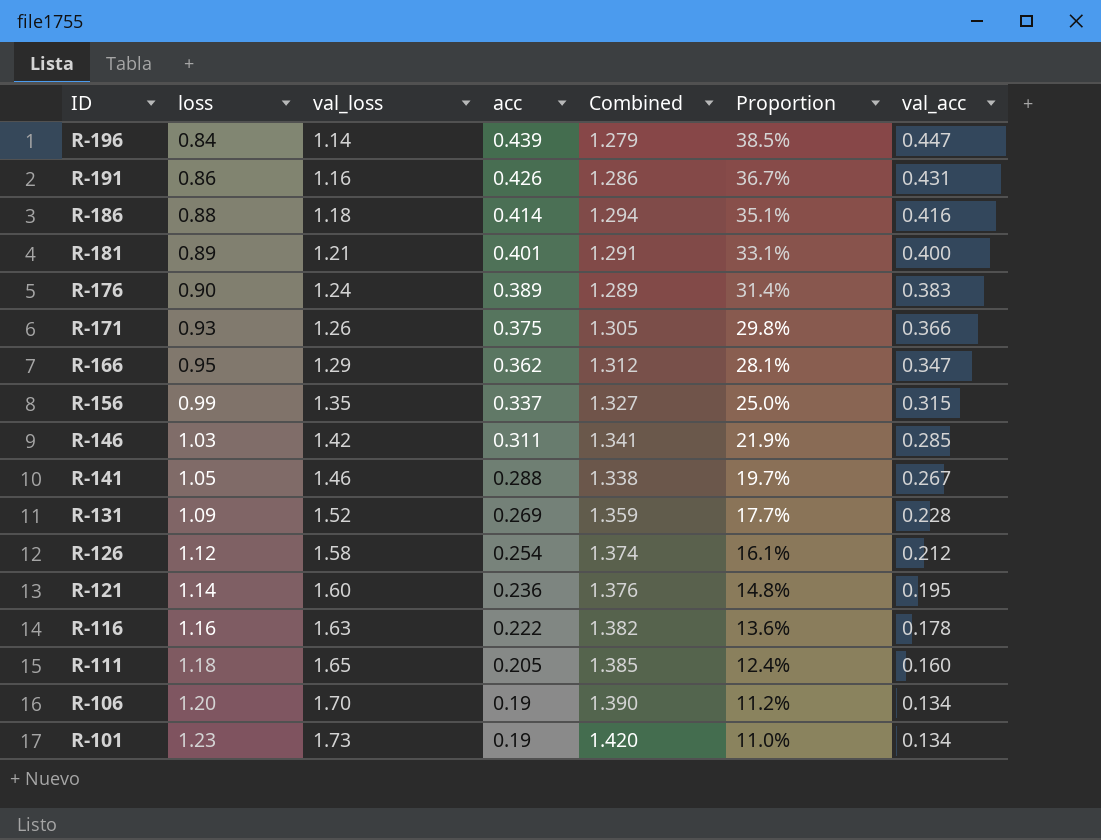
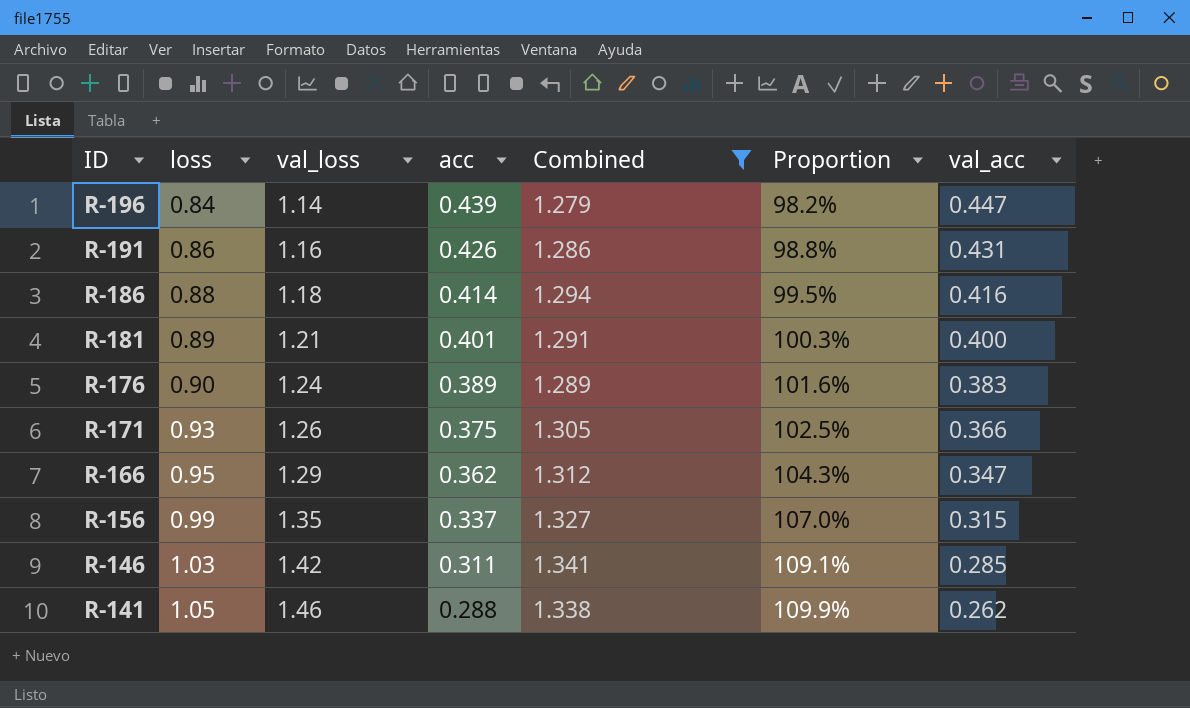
filter: none -> Combined <= 1.341
column Proportion | formula: [acc] / [val_loss] -> [acc] / [val_acc]
R-141 | val_acc: 0.267 -> 0.262

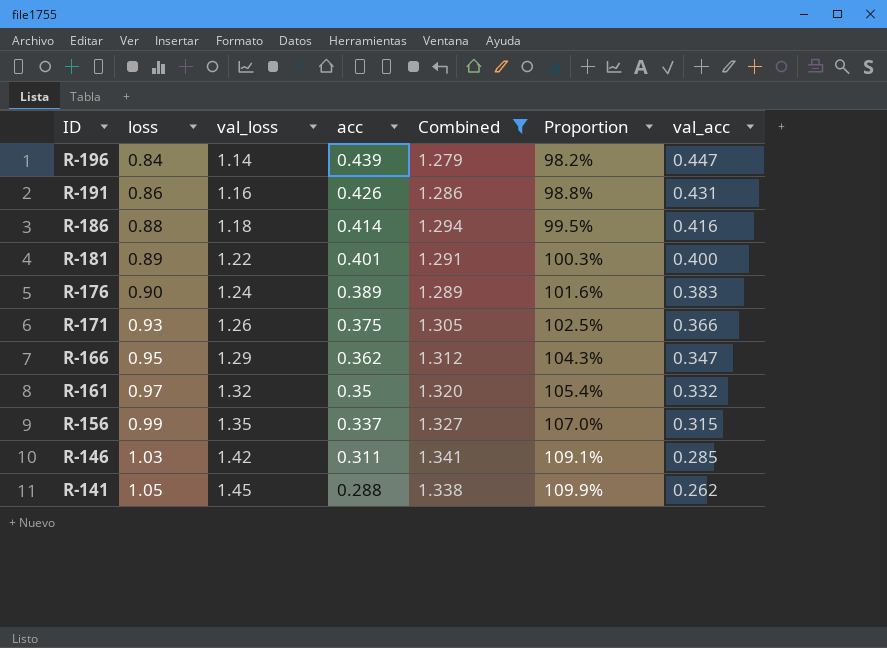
R-181 | val_loss: 1.21 -> 1.22
row R-161: none -> 0.97 | 1.32 | 0.35 | 1.320 | 105.4% | 0.332
R-141 | val_loss: 1.46 -> 1.45

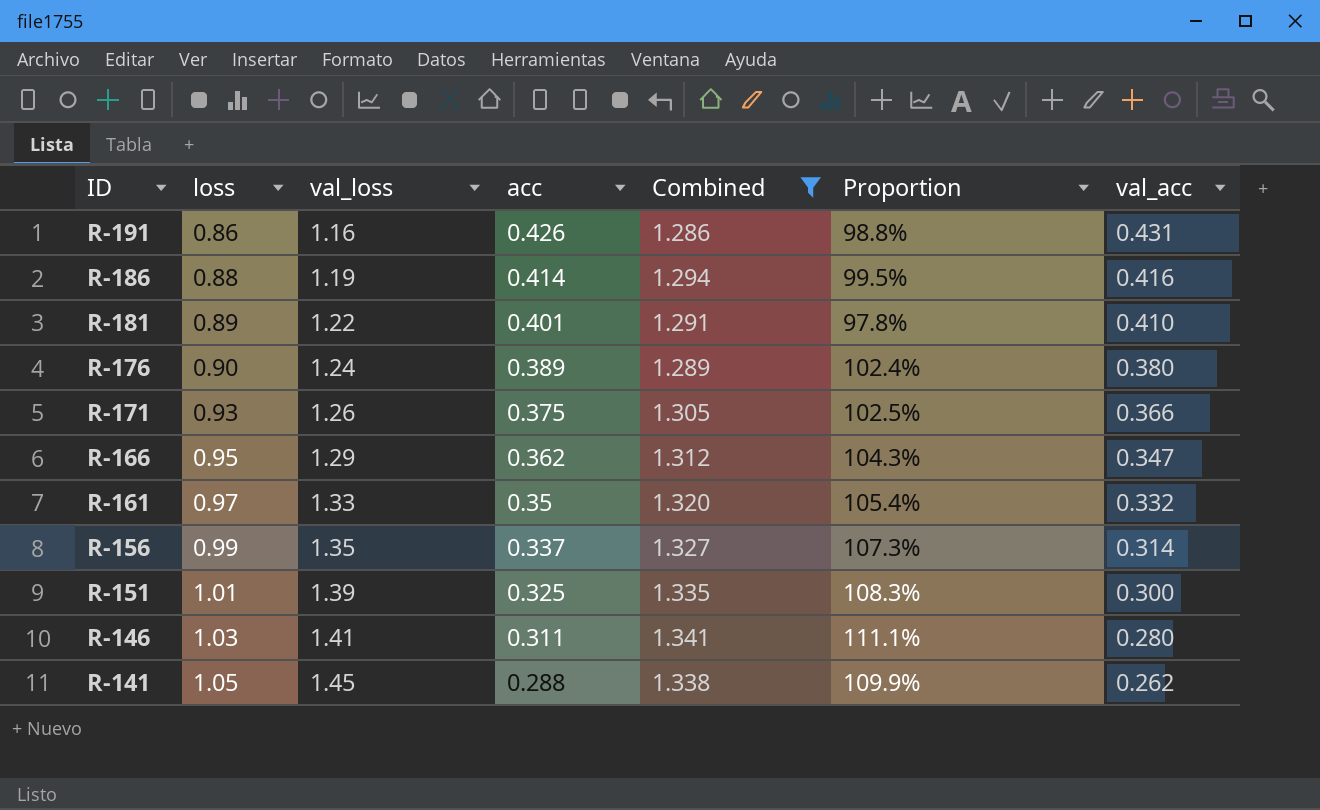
row R-196: 0.84 | 1.14 | 0.439 | 1.279 | 98.2% | 0.447 -> none
R-186 | val_loss: 1.18 -> 1.19
R-181 | Proportion: 100.3% -> 97.8%
R-181 | val_acc: 0.400 -> 0.410
R-176 | Proportion: 101.6% -> 102.4%
R-176 | val_acc: 0.383 -> 0.380
R-161 | val_loss: 1.32 -> 1.33
R-156 | Proportion: 107.0% -> 107.3%
R-156 | val_acc: 0.315 -> 0.314
row R-151: none -> 1.01 | 1.39 | 0.325 | 1.335 | 108.3% | 0.300
R-146 | val_loss: 1.42 -> 1.41
R-146 | Proportion: 109.1% -> 111.1%
R-146 | val_acc: 0.285 -> 0.280

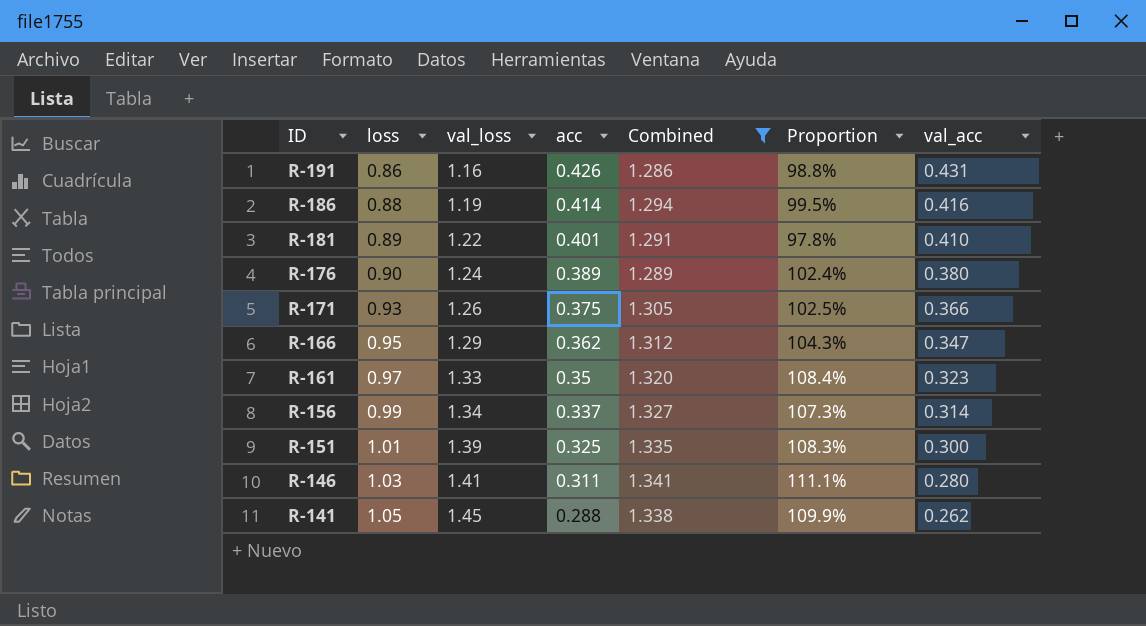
R-161 | Proportion: 105.4% -> 108.4%
R-161 | val_acc: 0.332 -> 0.323
R-156 | val_loss: 1.35 -> 1.34

